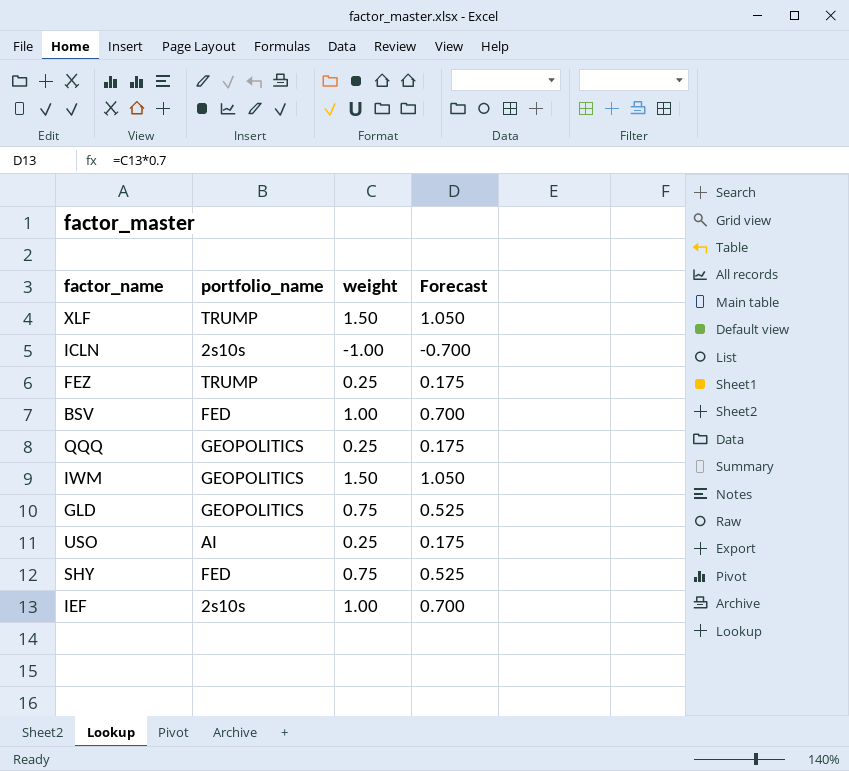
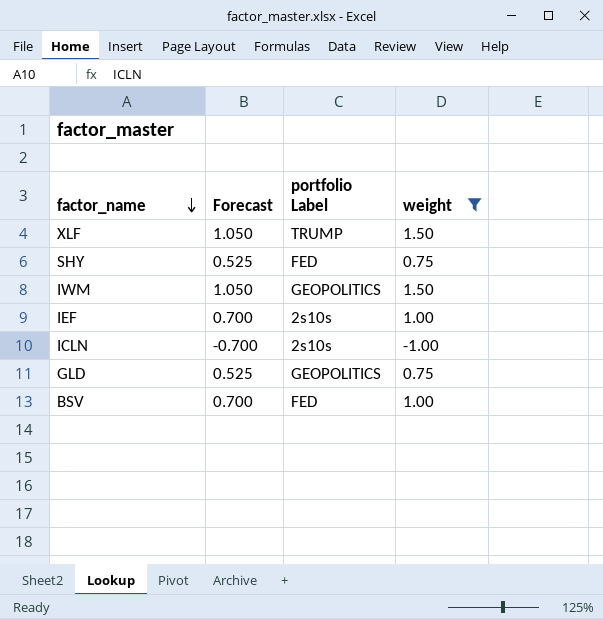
filter: none -> weight != 0.25
row order: none -> factor_name descending
column Forecast | position: 4 -> 2
column name: portfolio_name -> portfolio Label

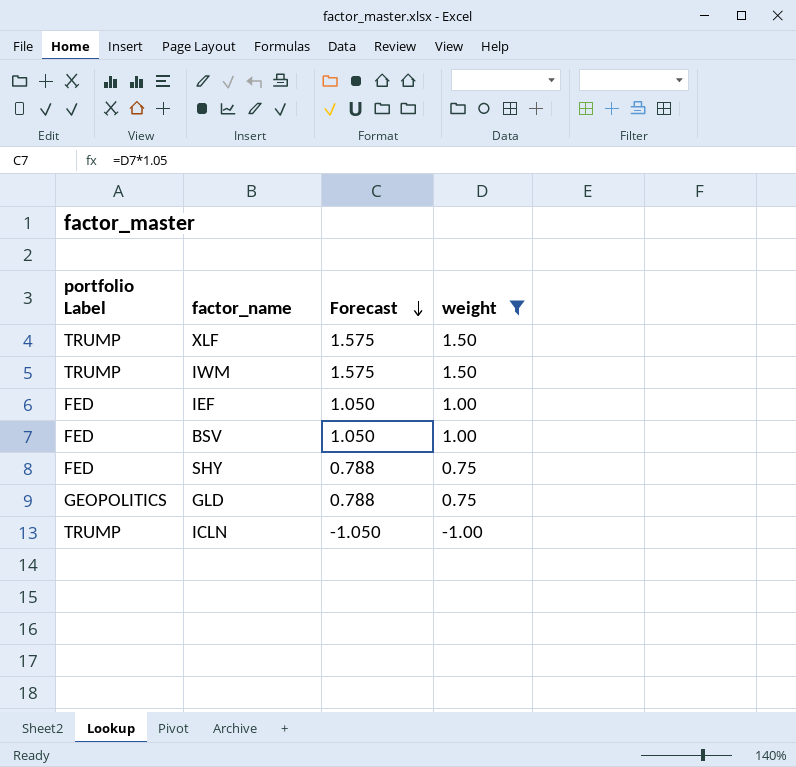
row order: factor_name descending -> Forecast descending
column portfolio Label | position: 3 -> 1
column Forecast | formula: [weight] * 0.7 -> [weight] * 1.05
IWM | portfolio Label: GEOPOLITICS -> TRUMP
IEF | portfolio Label: 2s10s -> FED
ICLN | portfolio Label: 2s10s -> TRUMP

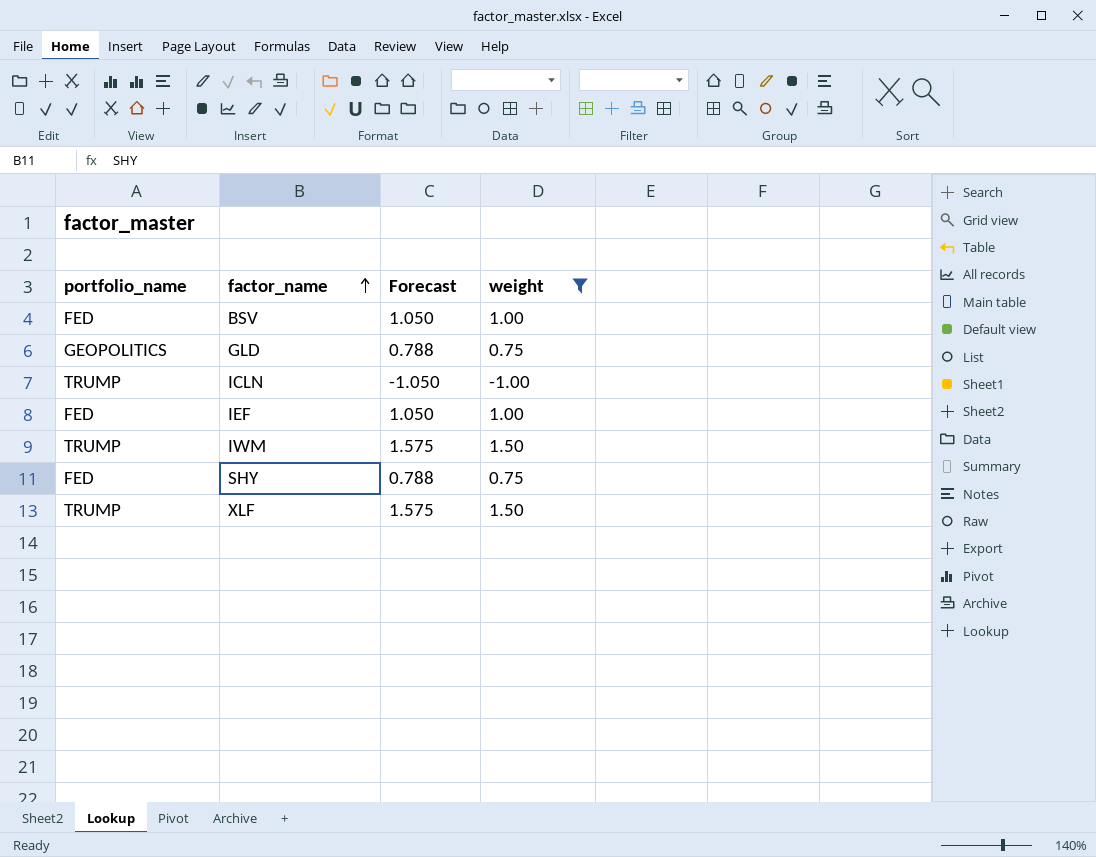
row order: Forecast descending -> factor_name ascending
column name: portfolio Label -> portfolio_name

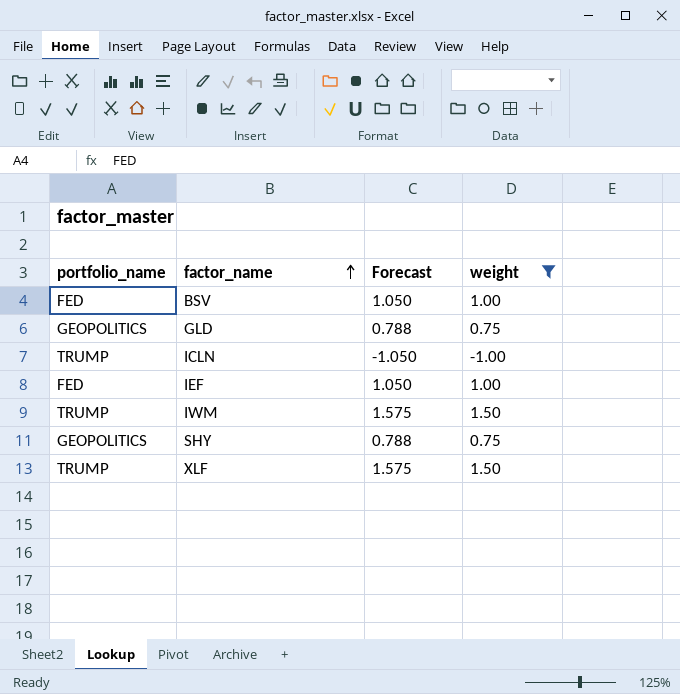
SHY | portfolio_name: FED -> GEOPOLITICS

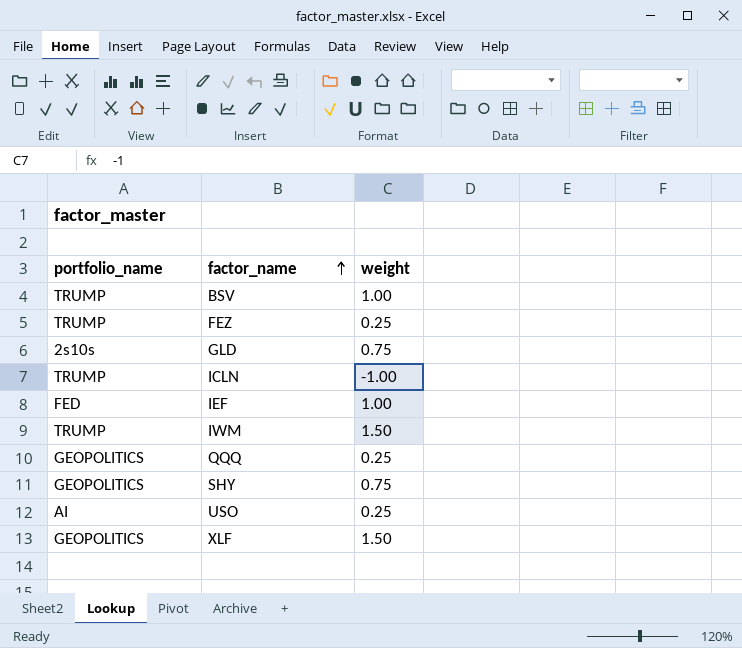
filter: weight != 0.25 -> none
column Forecast | formula: [weight] * 1.05 -> none
BSV | portfolio_name: FED -> TRUMP
GLD | portfolio_name: GEOPOLITICS -> 2s10s
XLF | portfolio_name: TRUMP -> GEOPOLITICS

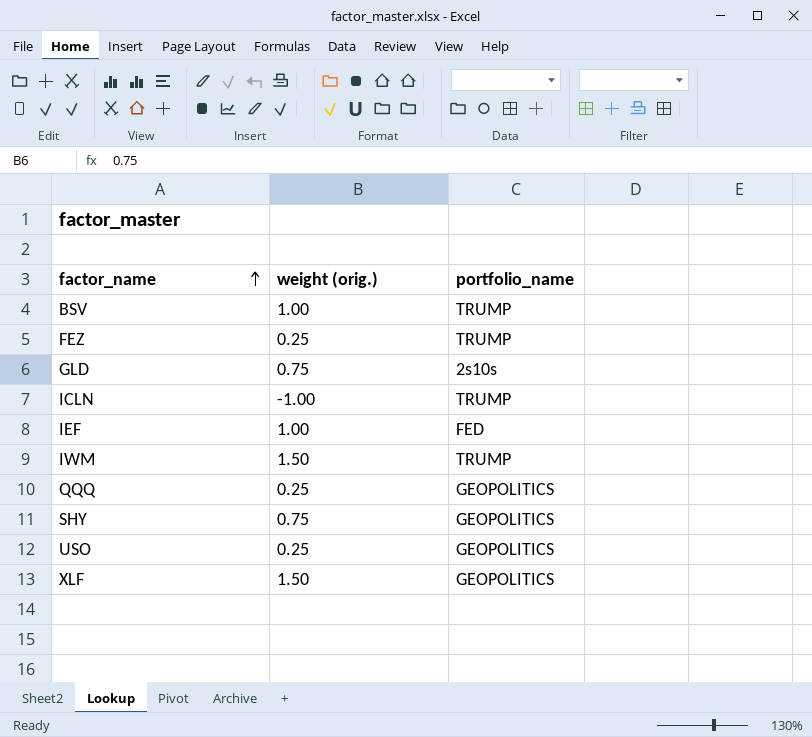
column name: weight -> weight (orig.)
column portfolio_name | position: 1 -> 3
USO | portfolio_name: AI -> GEOPOLITICS

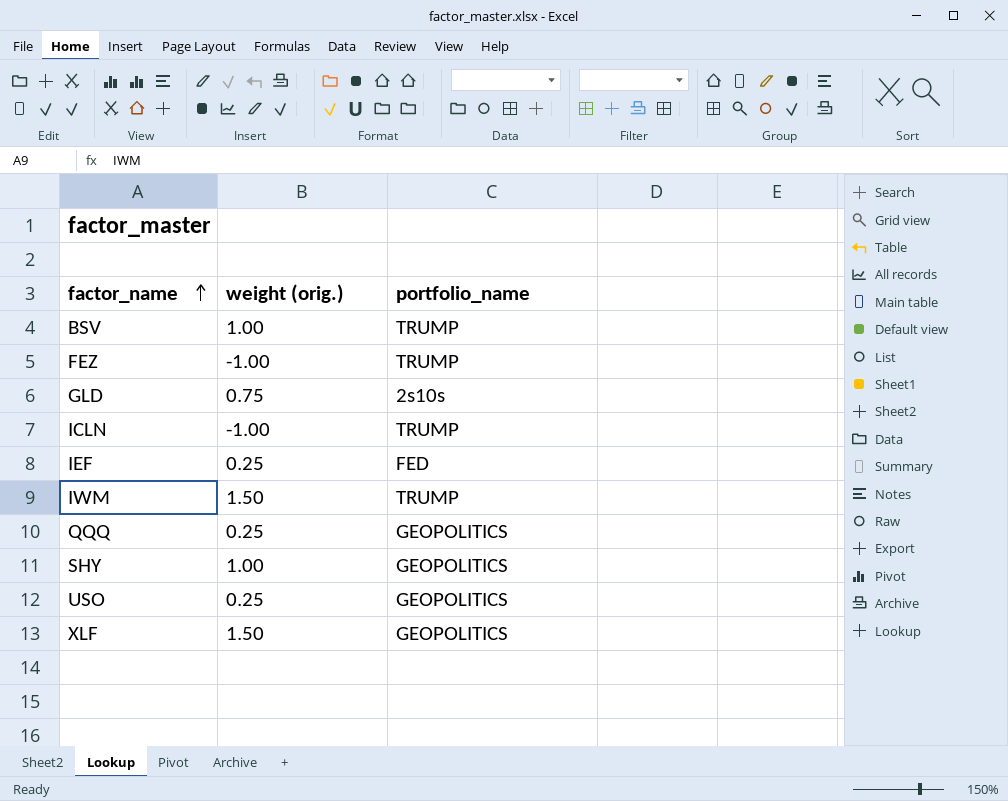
FEZ | weight (orig.): 0.25 -> -1.00
IEF | weight (orig.): 1.00 -> 0.25
SHY | weight (orig.): 0.75 -> 1.00

